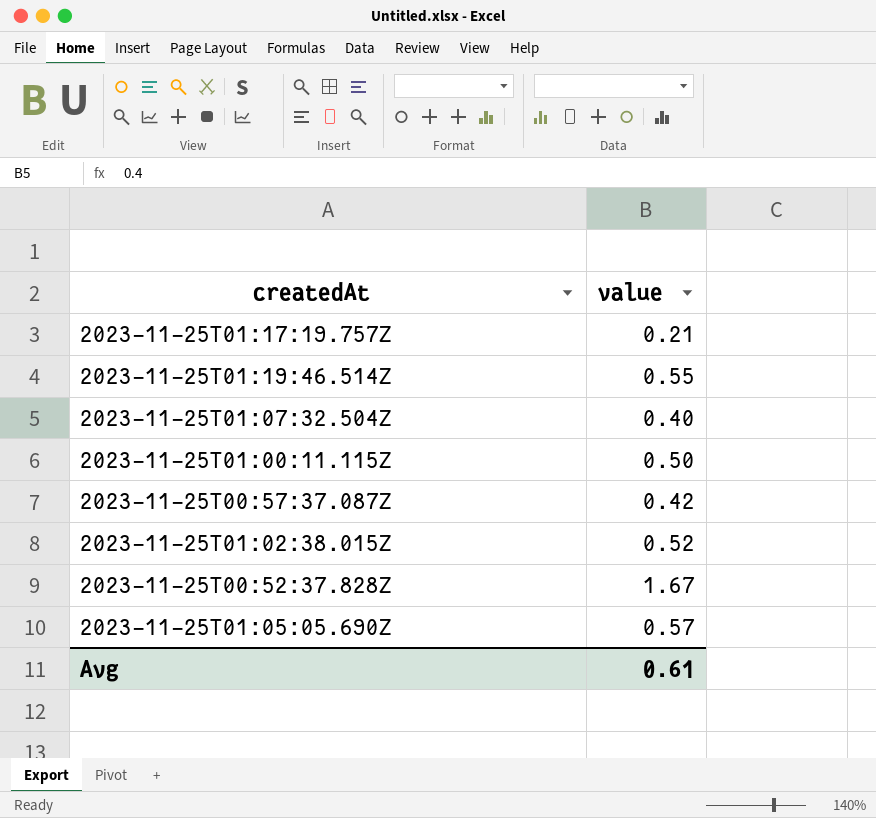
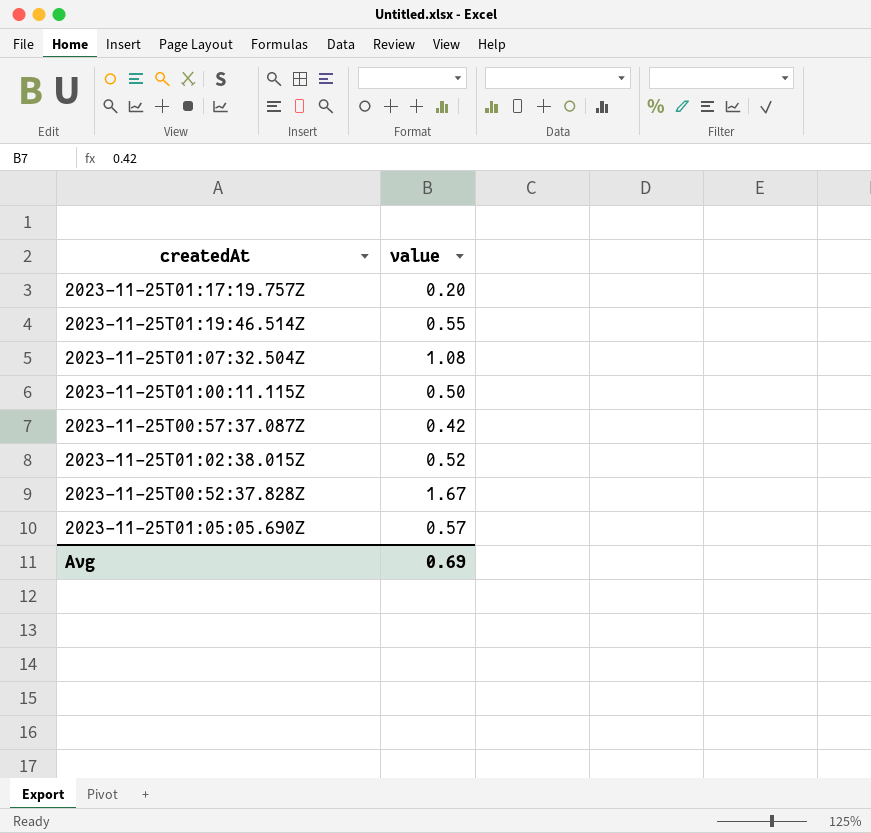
2023-11-25T01:17:19.757Z | value: 0.21 -> 0.20
2023-11-25T01:07:32.504Z | value: 0.40 -> 1.08
Avg | value: 0.61 -> 0.69

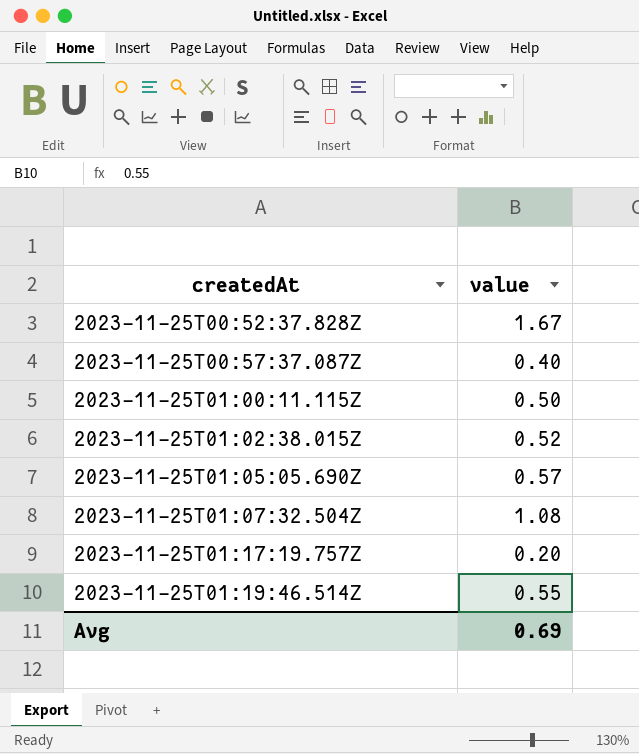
row order: none -> createdAt ascending
2023-11-25T00:57:37.087Z | value: 0.42 -> 0.40

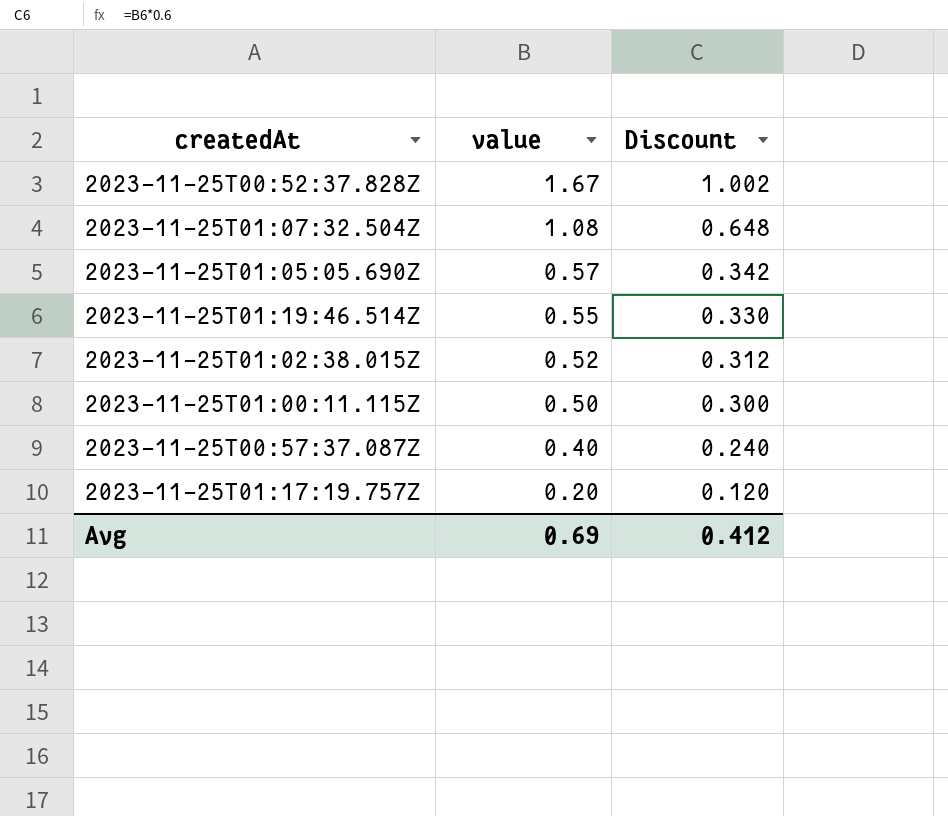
row order: createdAt ascending -> value descending
column Discount | formula: none -> [value] * 0.6

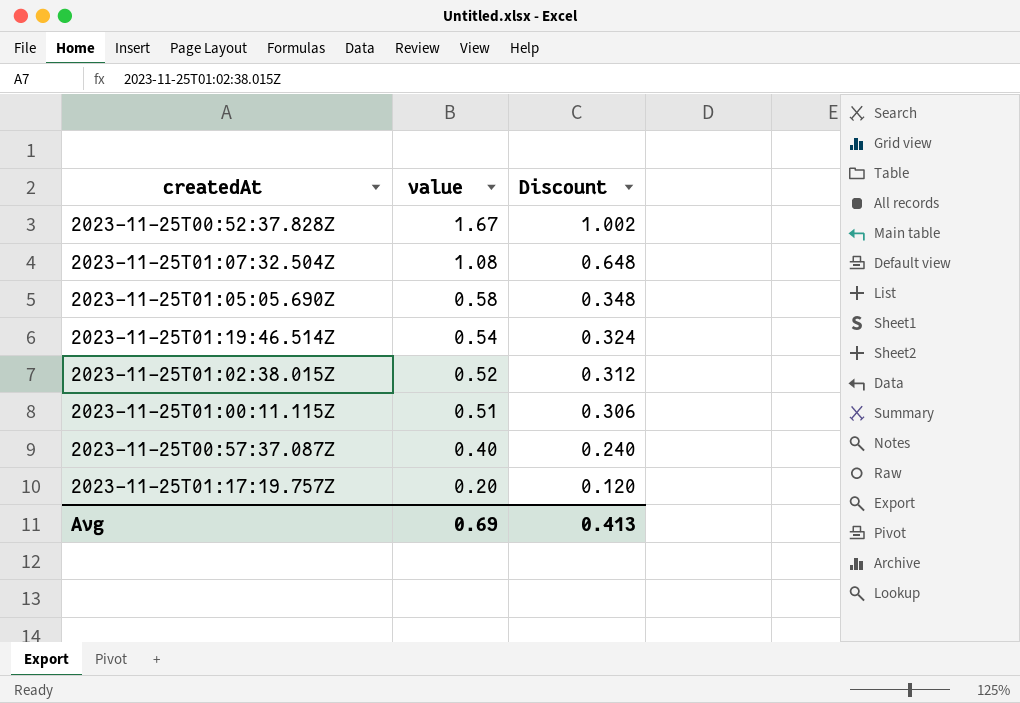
2023-11-25T01:05:05.690Z | value: 0.57 -> 0.58
2023-11-25T01:05:05.690Z | Discount: 0.342 -> 0.348
2023-11-25T01:19:46.514Z | value: 0.55 -> 0.54
2023-11-25T01:19:46.514Z | Discount: 0.330 -> 0.324
2023-11-25T01:00:11.115Z | value: 0.50 -> 0.51
2023-11-25T01:00:11.115Z | Discount: 0.300 -> 0.306
Avg | Discount: 0.412 -> 0.413

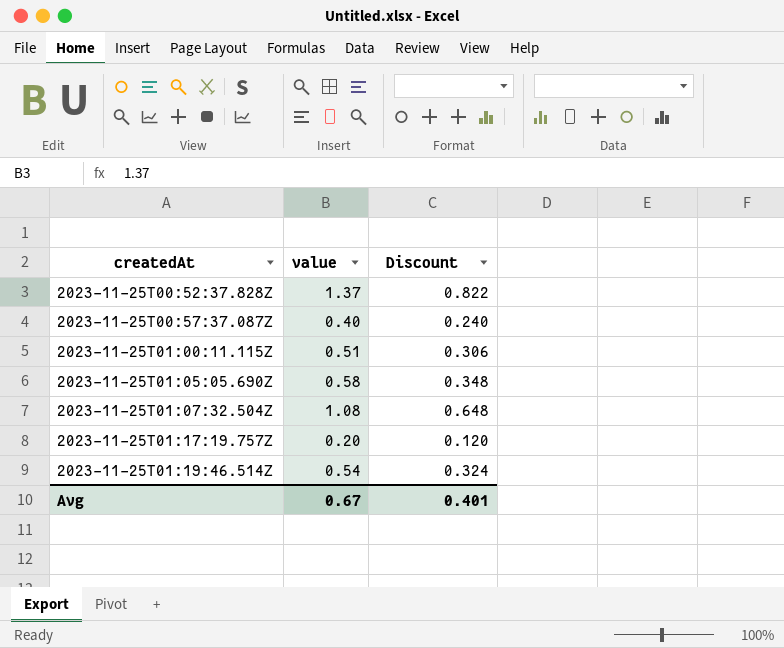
row order: value descending -> createdAt ascending
row 2023-11-25T01:02:38.015Z: 0.52 | 0.312 -> none
2023-11-25T00:52:37.828Z | value: 1.67 -> 1.37
2023-11-25T00:52:37.828Z | Discount: 1.002 -> 0.822
Avg | value: 0.69 -> 0.67
Avg | Discount: 0.413 -> 0.401

